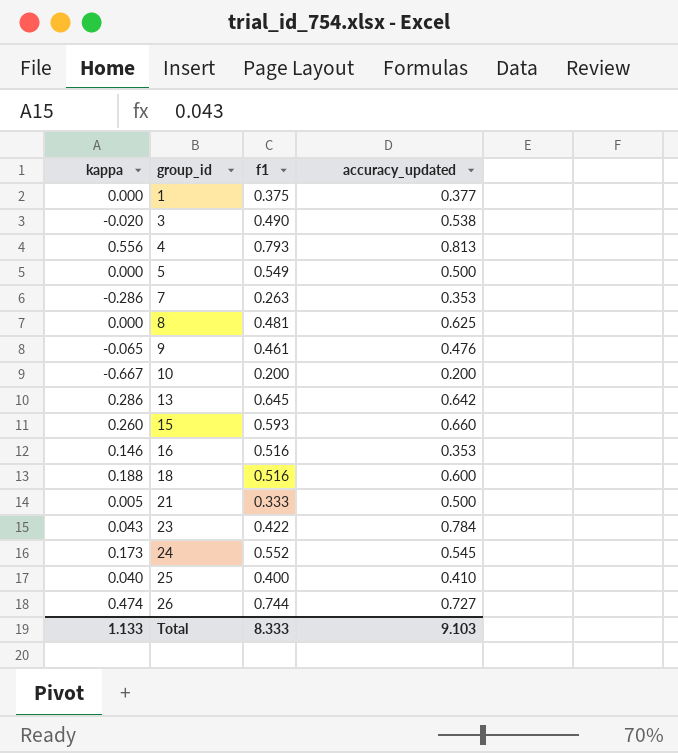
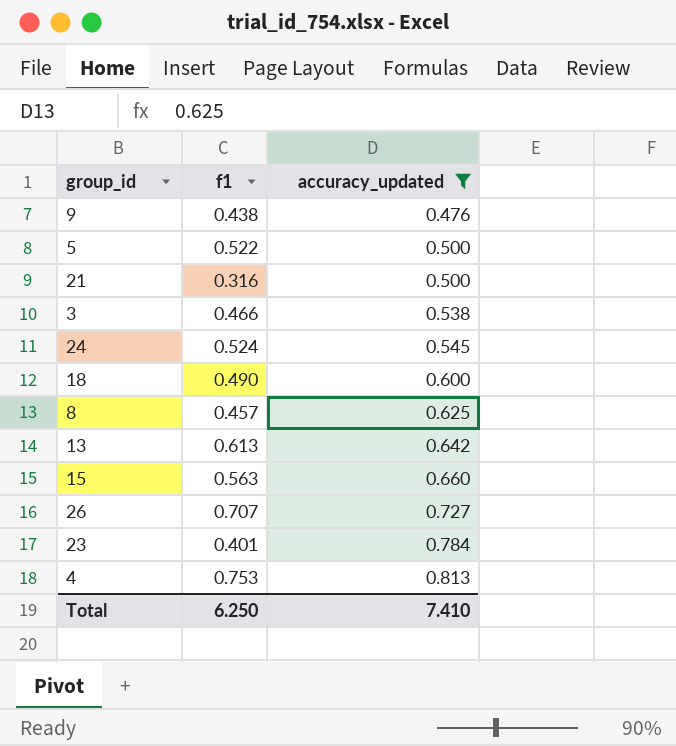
filter: none -> accuracy_updated >= 0.476
row order: group_id ascending -> accuracy_updated ascending
column kappa | position: 1 -> none
9 | f1: 0.461 -> 0.438
5 | f1: 0.549 -> 0.522
21 | f1: 0.333 -> 0.316
3 | f1: 0.490 -> 0.466
24 | f1: 0.552 -> 0.524
18 | f1: 0.516 -> 0.490
8 | f1: 0.481 -> 0.457
13 | f1: 0.645 -> 0.613
15 | f1: 0.593 -> 0.563
26 | f1: 0.744 -> 0.707
23 | f1: 0.422 -> 0.401
4 | f1: 0.793 -> 0.753
Total | f1: 8.333 -> 6.250
Total | accuracy_updated: 9.103 -> 7.410

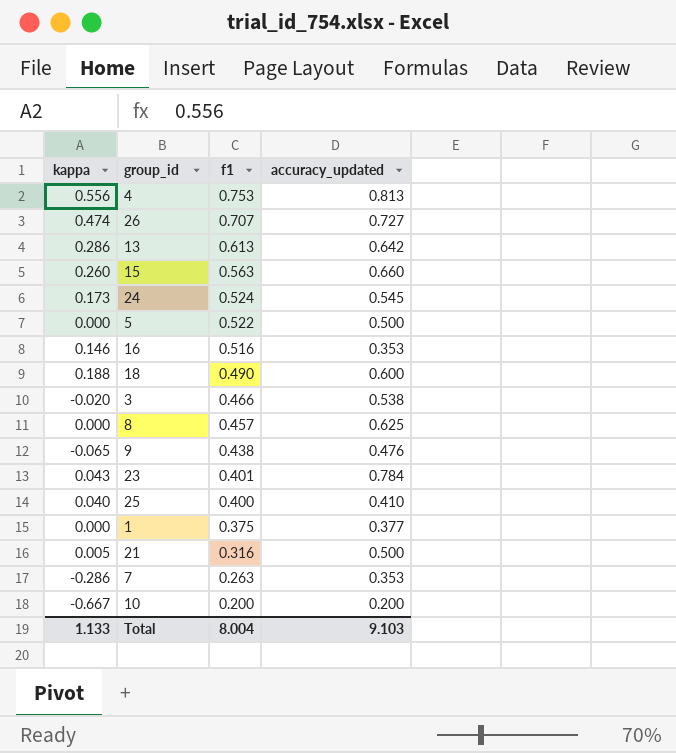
filter: accuracy_updated >= 0.476 -> none
row order: accuracy_updated ascending -> f1 descending
column kappa | position: none -> 1
Total | f1: 6.250 -> 8.004
Total | accuracy_updated: 7.410 -> 9.103

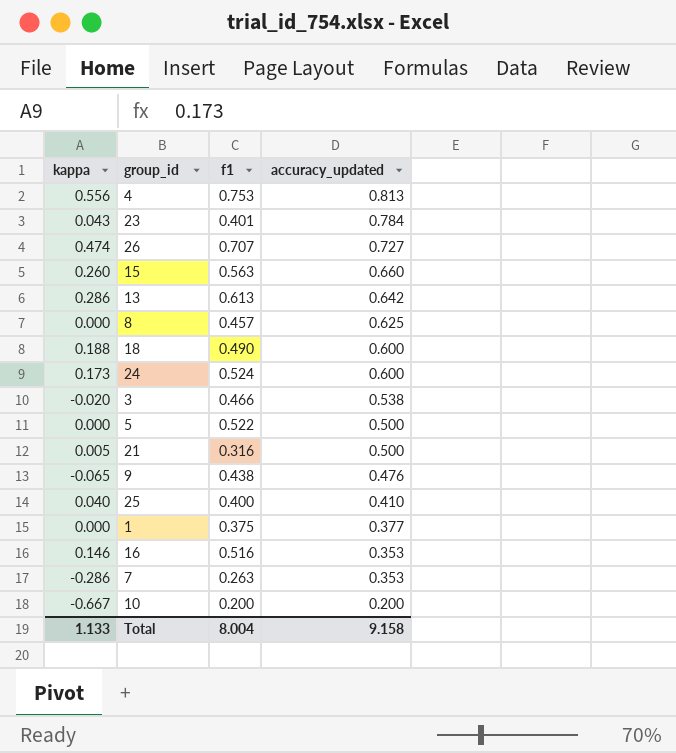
row order: f1 descending -> accuracy_updated descending
24 | accuracy_updated: 0.545 -> 0.600
Total | accuracy_updated: 9.103 -> 9.158

